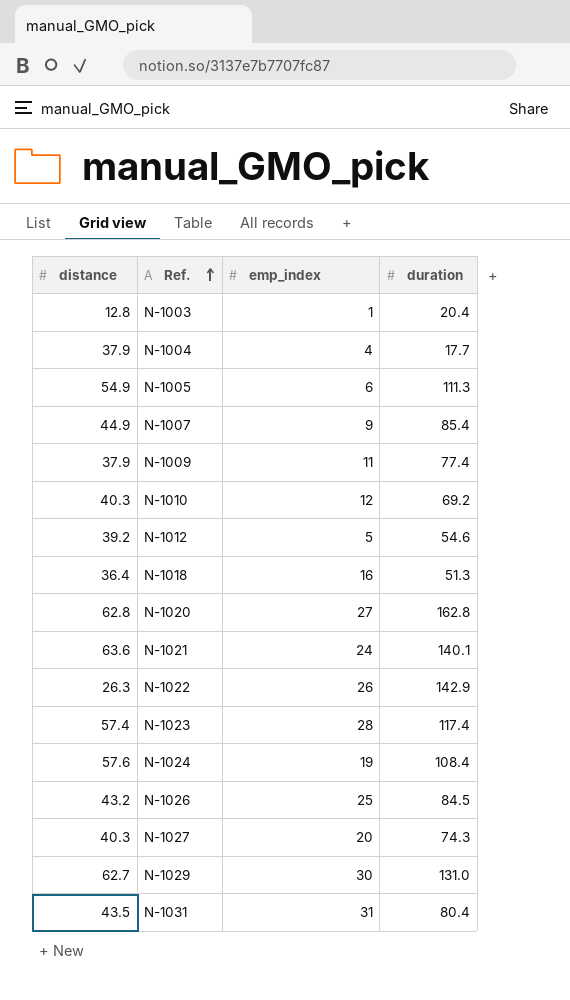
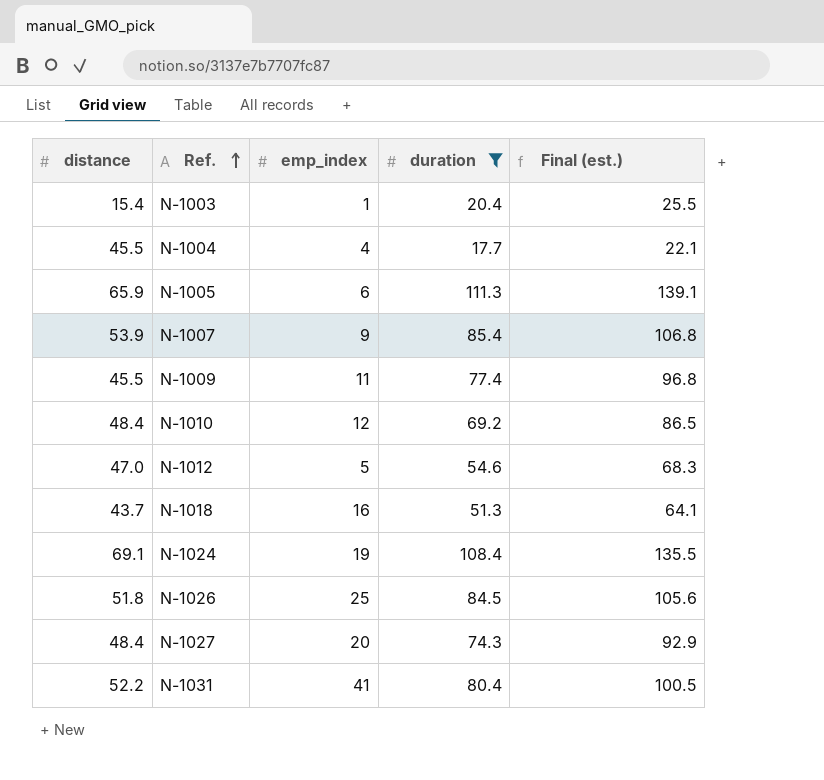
filter: none -> duration <= 111.3
column Final (est.) | formula: none -> [duration] * 1.25
N-1003 | distance: 12.8 -> 15.4
N-1004 | distance: 37.9 -> 45.5
N-1005 | distance: 54.9 -> 65.9
N-1007 | distance: 44.9 -> 53.9
N-1009 | distance: 37.9 -> 45.5
N-1010 | distance: 40.3 -> 48.4
N-1012 | distance: 39.2 -> 47.0
N-1018 | distance: 36.4 -> 43.7
N-1024 | distance: 57.6 -> 69.1
N-1026 | distance: 43.2 -> 51.8
N-1027 | distance: 40.3 -> 48.4
N-1031 | distance: 43.5 -> 52.2
N-1031 | emp_index: 31 -> 41

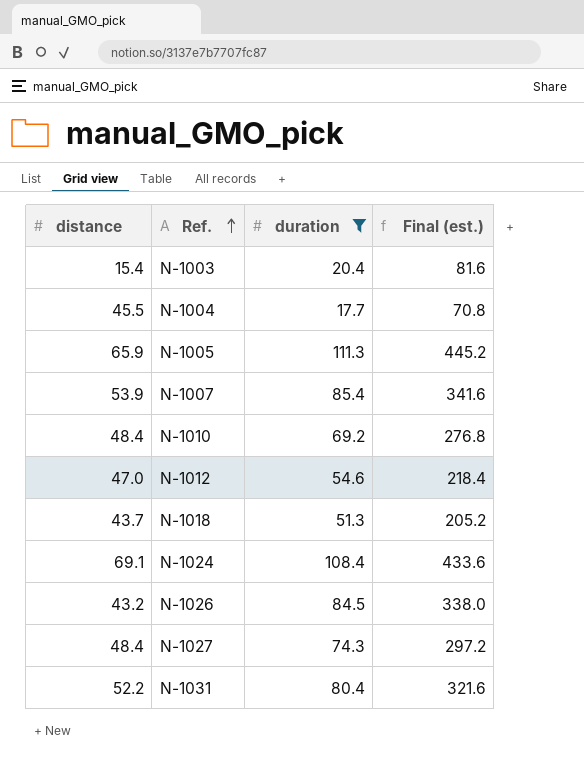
column emp_index | position: 3 -> none
column Final (est.) | formula: [duration] * 1.25 -> [duration] * 4
row N-1009: 45.5 | 11 | 77.4 | 96.8 -> none
N-1026 | distance: 51.8 -> 43.2

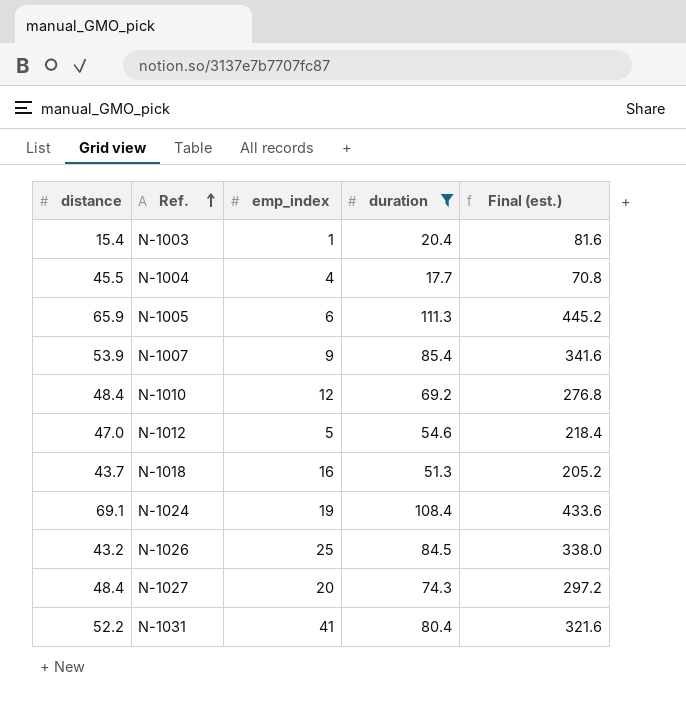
column emp_index | position: none -> 3

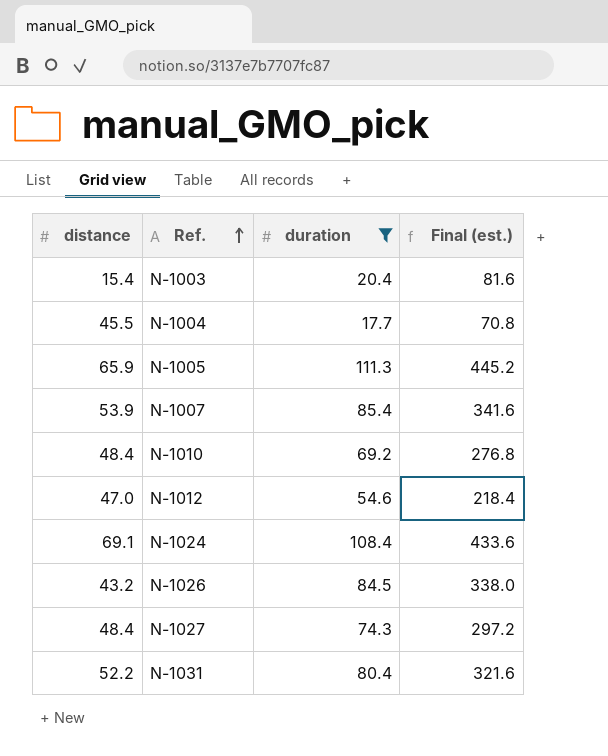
column emp_index | position: 3 -> none
row N-1018: 43.7 | 16 | 51.3 | 205.2 -> none

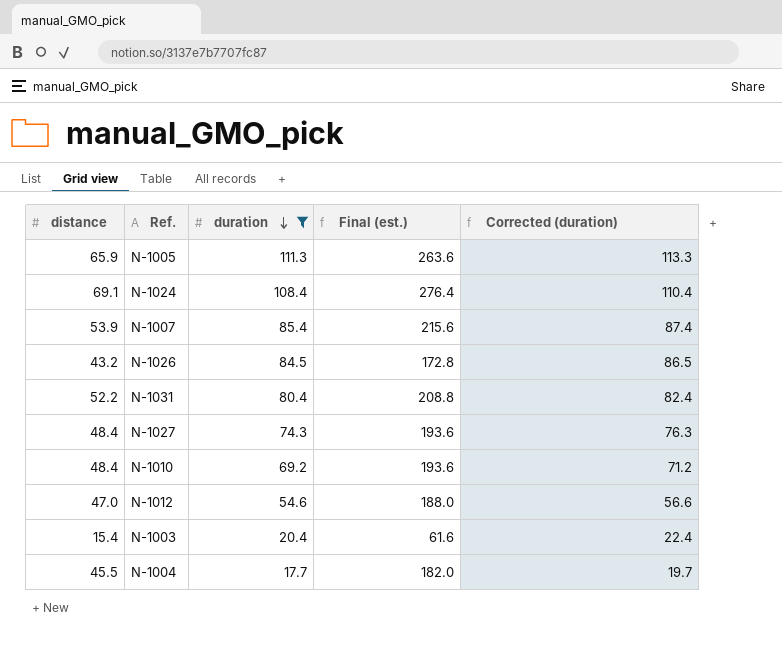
row order: Ref. ascending -> duration descending
column Final (est.) | formula: [duration] * 4 -> [distance] * 4
column Corrected (duration) | formula: none -> [duration] + 2

